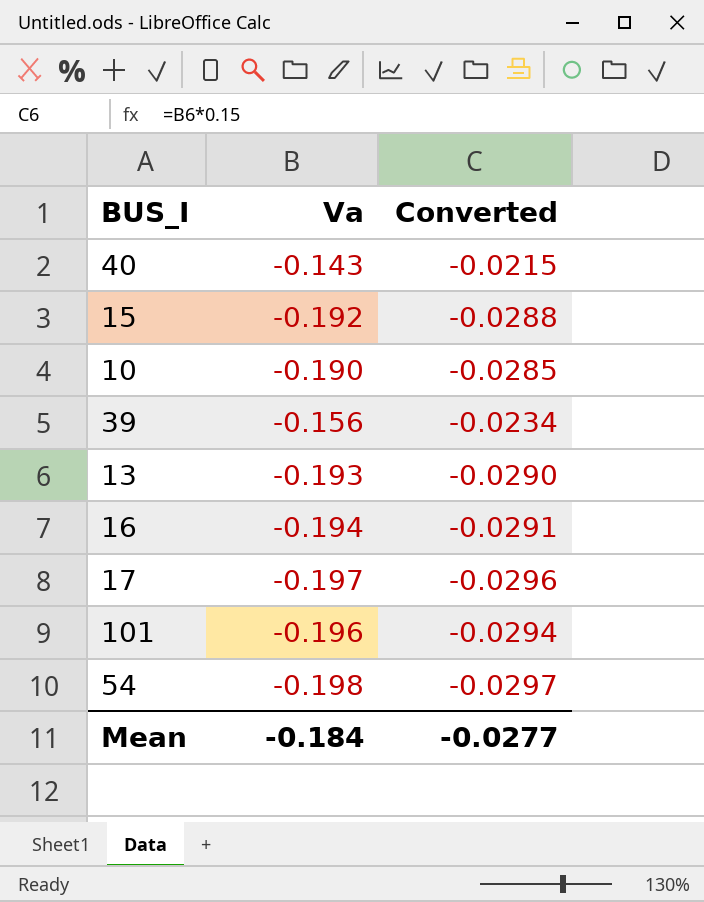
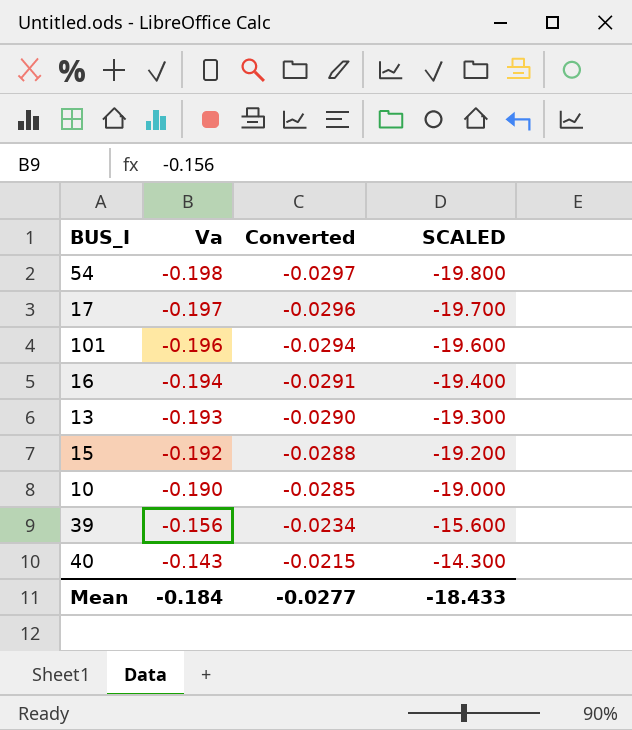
row order: none -> Va ascending
column SCALED | formula: none -> [Va] * 100

